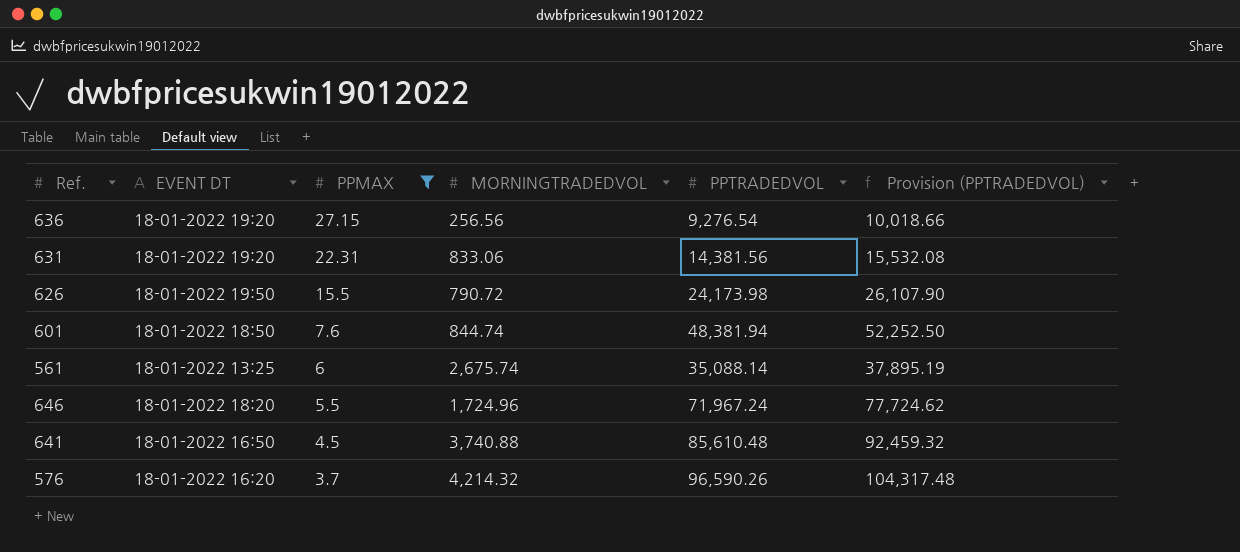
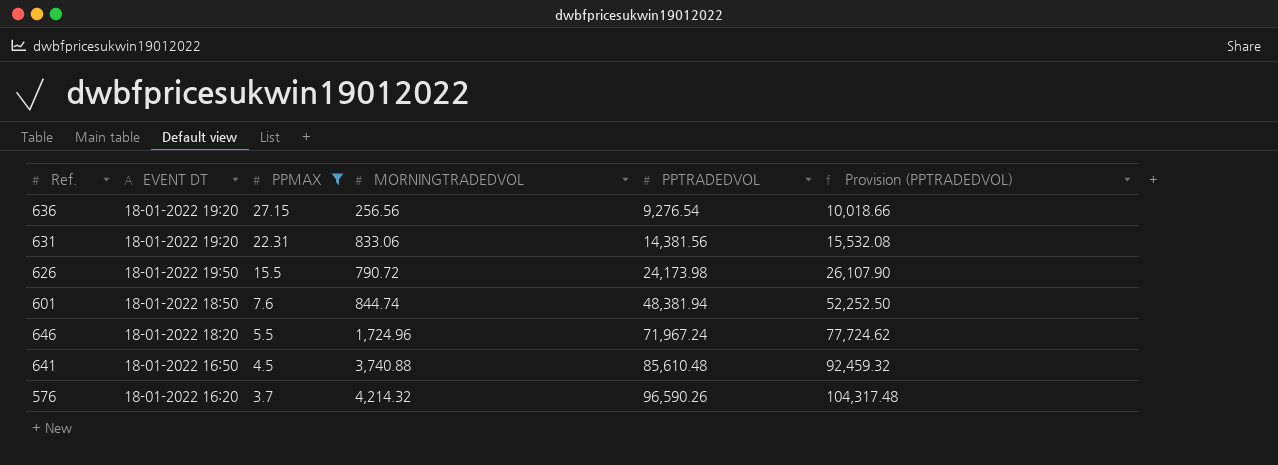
row 561: 18-01-2022 13:25 | 6 | 2,675.74 | 35,088.14 | 37,895.19 -> none

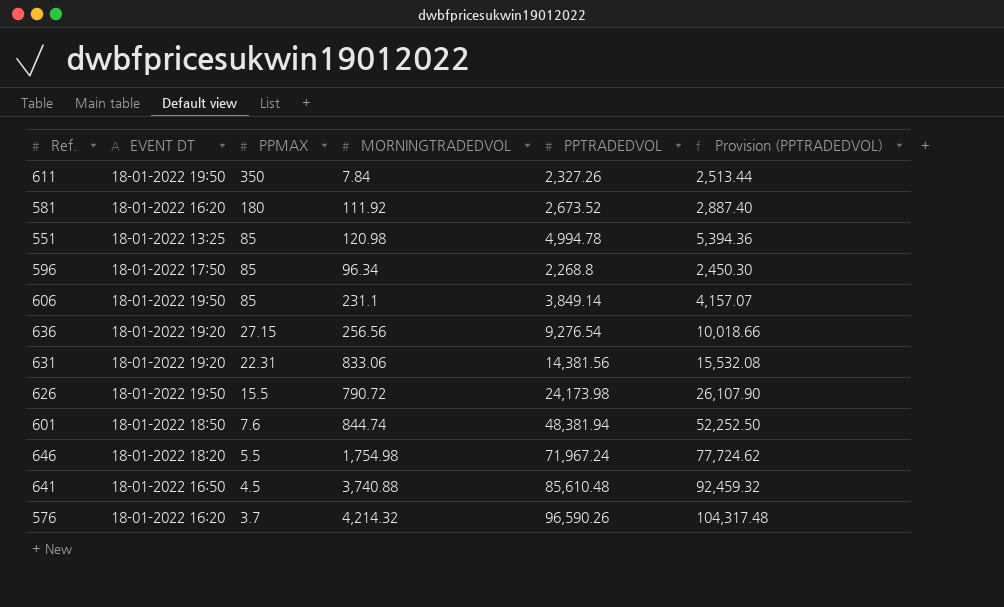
filter: PPMAX <= 27.15 -> none
646 | MORNINGTRADEDVOL: 1,724.96 -> 1,754.98

